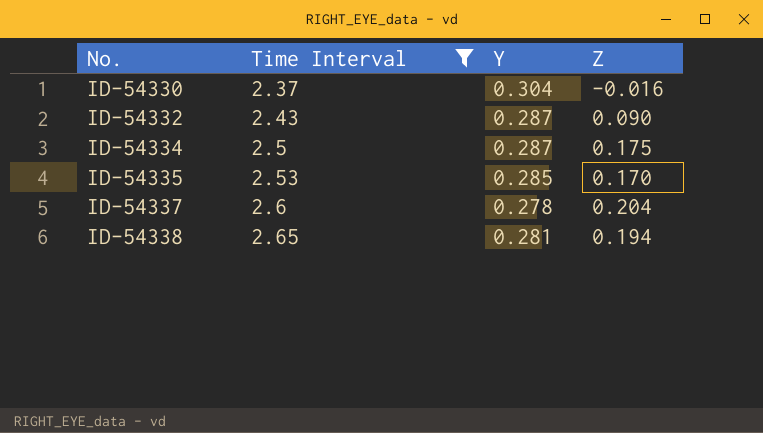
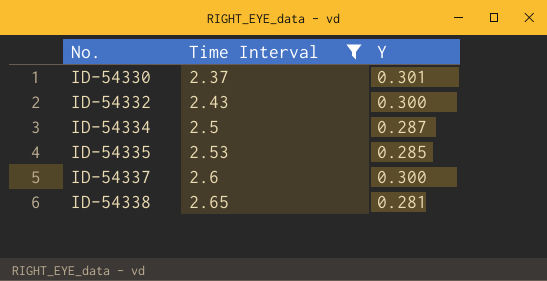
column Z | position: 4 -> none
ID-54330 | Y: 0.304 -> 0.301
ID-54332 | Y: 0.287 -> 0.300
ID-54337 | Y: 0.278 -> 0.300

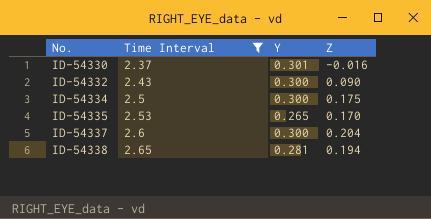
column Z | position: none -> 4
ID-54334 | Y: 0.287 -> 0.300
ID-54335 | Y: 0.285 -> 0.265

